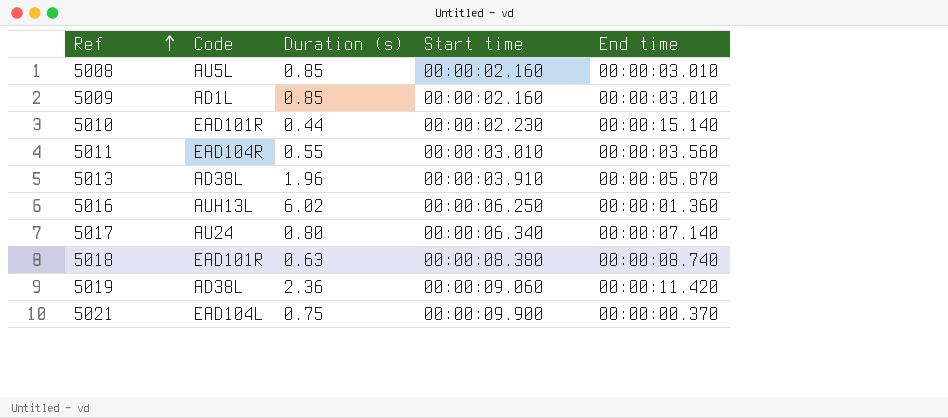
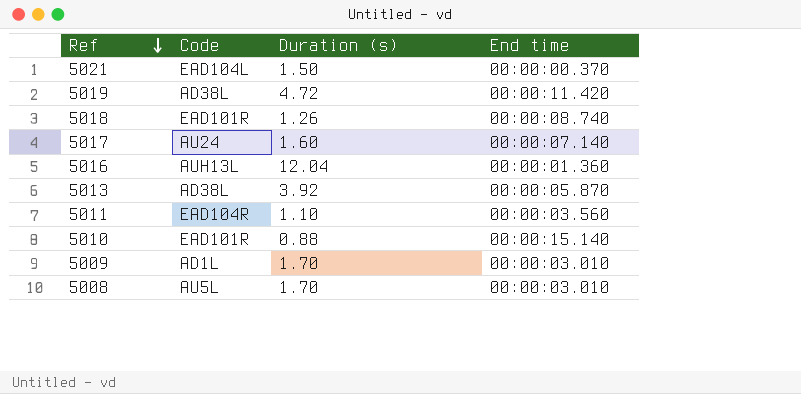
row order: Ref ascending -> Ref descending
column Start time | position: 4 -> none
5021 | Duration (s): 0.75 -> 1.50
5019 | Duration (s): 2.36 -> 4.72
5018 | Duration (s): 0.63 -> 1.26
5017 | Duration (s): 0.80 -> 1.60
5016 | Duration (s): 6.02 -> 12.04
5013 | Duration (s): 1.96 -> 3.92
5011 | Duration (s): 0.55 -> 1.10
5010 | Duration (s): 0.44 -> 0.88
5009 | Duration (s): 0.85 -> 1.70
5008 | Duration (s): 0.85 -> 1.70

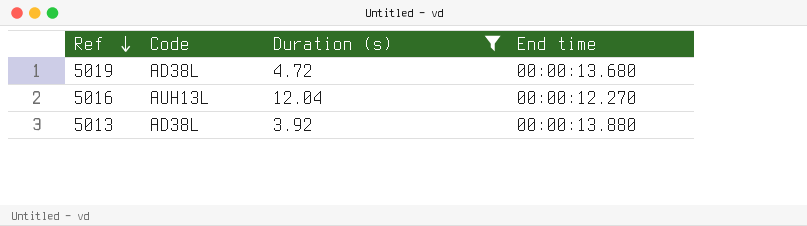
filter: none -> Duration (s) >= 3.92
5019 | End time: 00:00:11.420 -> 00:00:13.680
5016 | End time: 00:00:01.360 -> 00:00:12.270
5013 | End time: 00:00:05.870 -> 00:00:13.880

